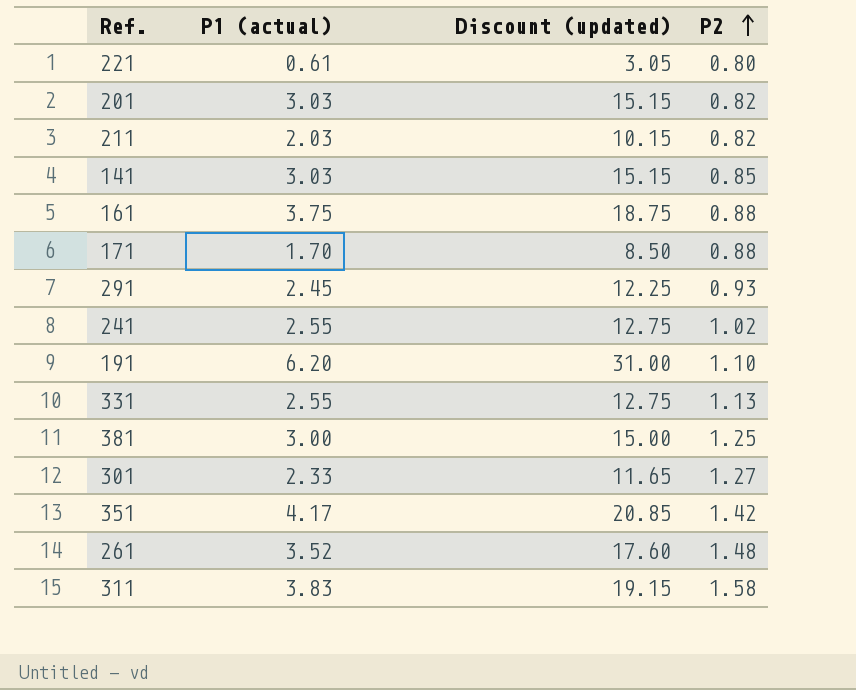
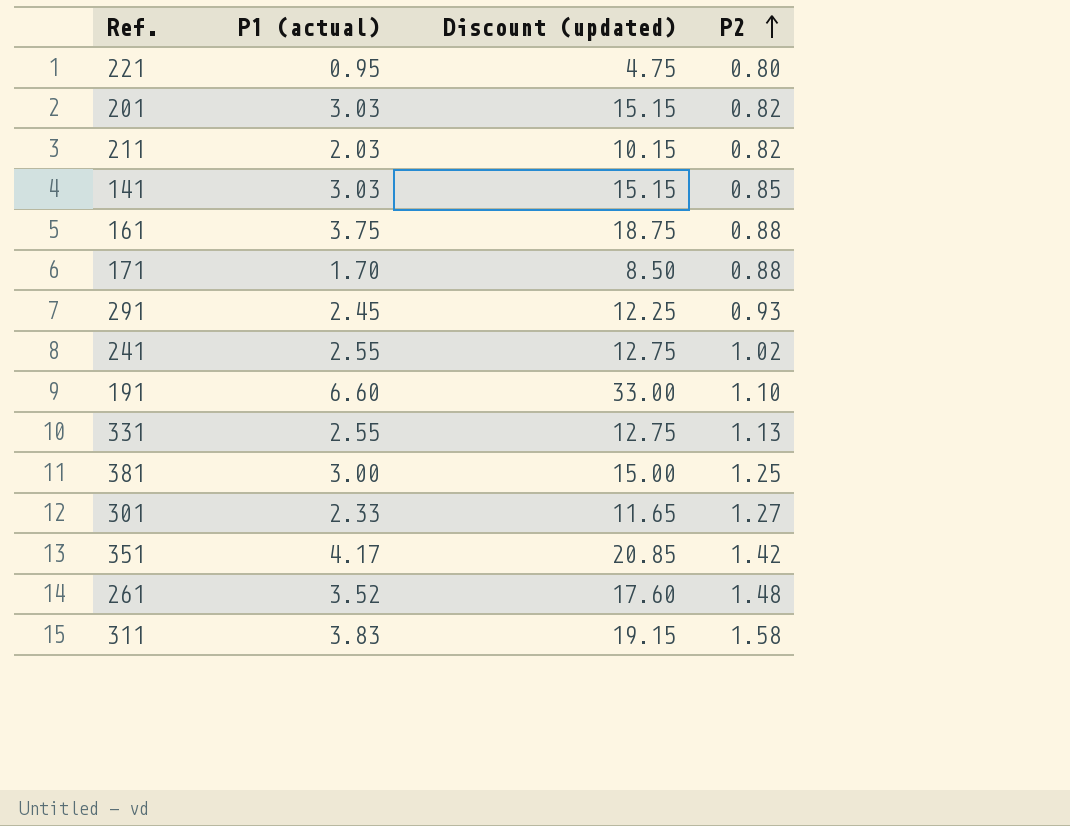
221 | P1 (actual): 0.61 -> 0.95
221 | Discount (updated): 3.05 -> 4.75
191 | P1 (actual): 6.20 -> 6.60
191 | Discount (updated): 31.00 -> 33.00

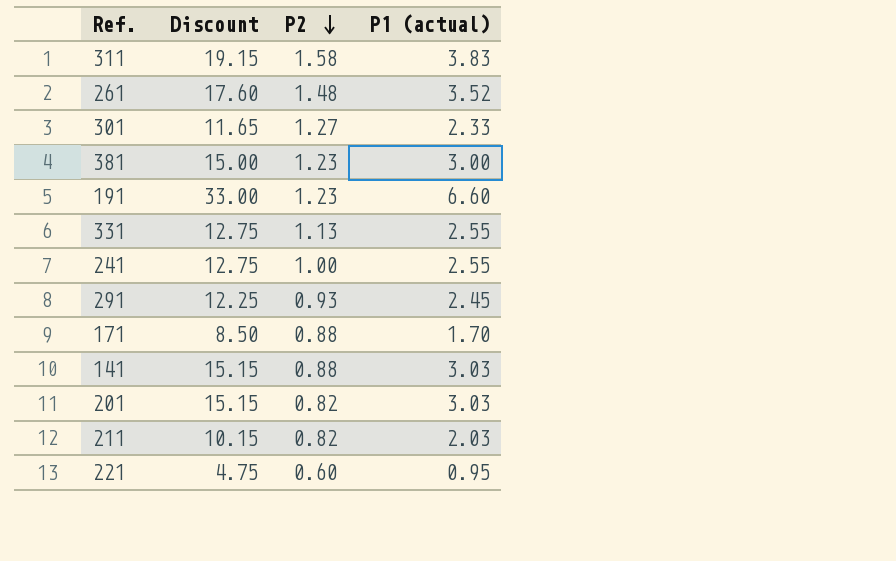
row order: P2 ascending -> P2 descending
column name: Discount (updated) -> Discount
column P1 (actual) | position: 2 -> 4
row 161: 3.75 | 18.75 | 0.88 -> none
row 351: 4.17 | 20.85 | 1.42 -> none
381 | P2: 1.25 -> 1.23
191 | P2: 1.10 -> 1.23
241 | P2: 1.02 -> 1.00
141 | P2: 0.85 -> 0.88
221 | P2: 0.80 -> 0.60

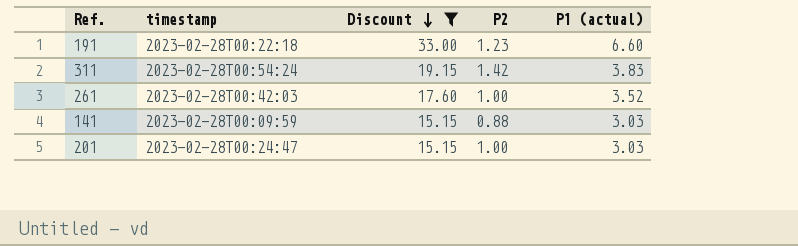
filter: none -> Discount >= 15.15
row order: P2 descending -> Discount descending
column timestamp | position: none -> 2
311 | P2: 1.58 -> 1.42
261 | P2: 1.48 -> 1.00
201 | P2: 0.82 -> 1.00

